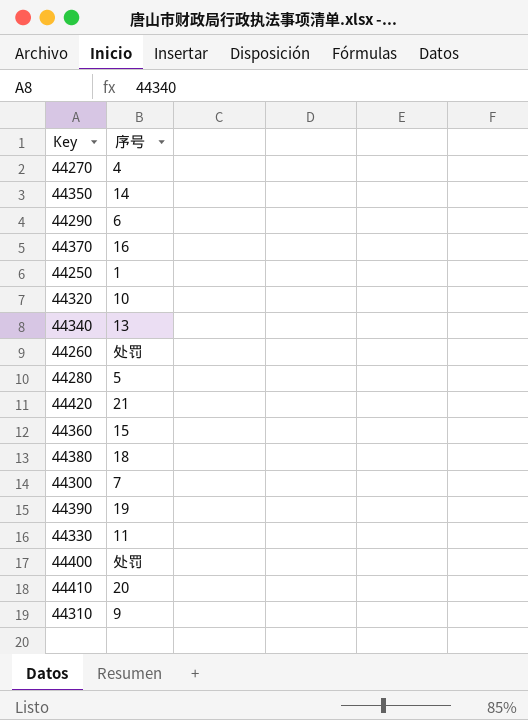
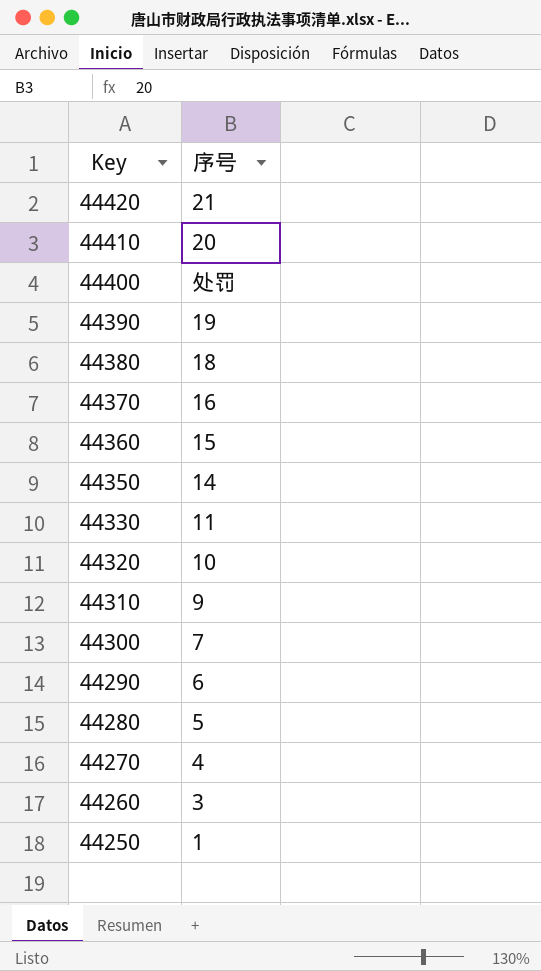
row order: none -> Key descending
row 44340: 13 -> none
44260 | 序号: 处罚 -> 3

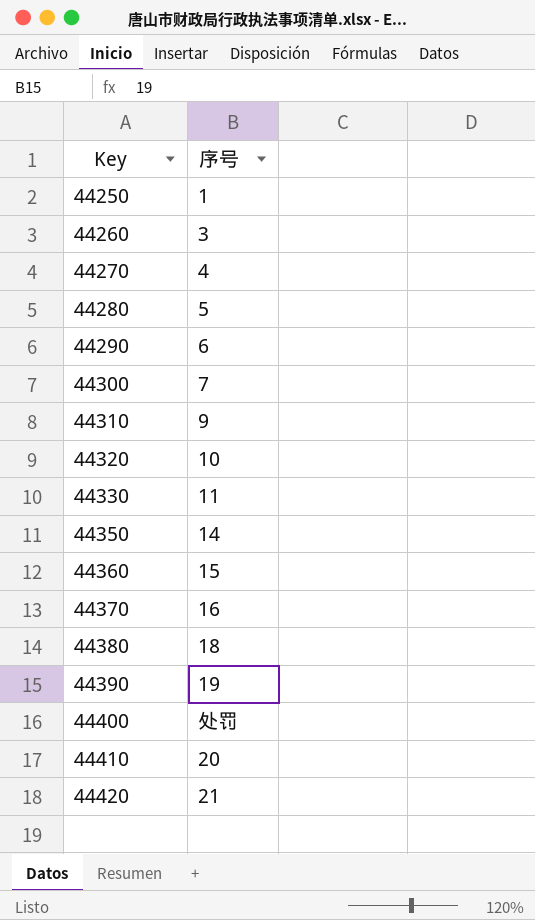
row order: Key descending -> Key ascending

